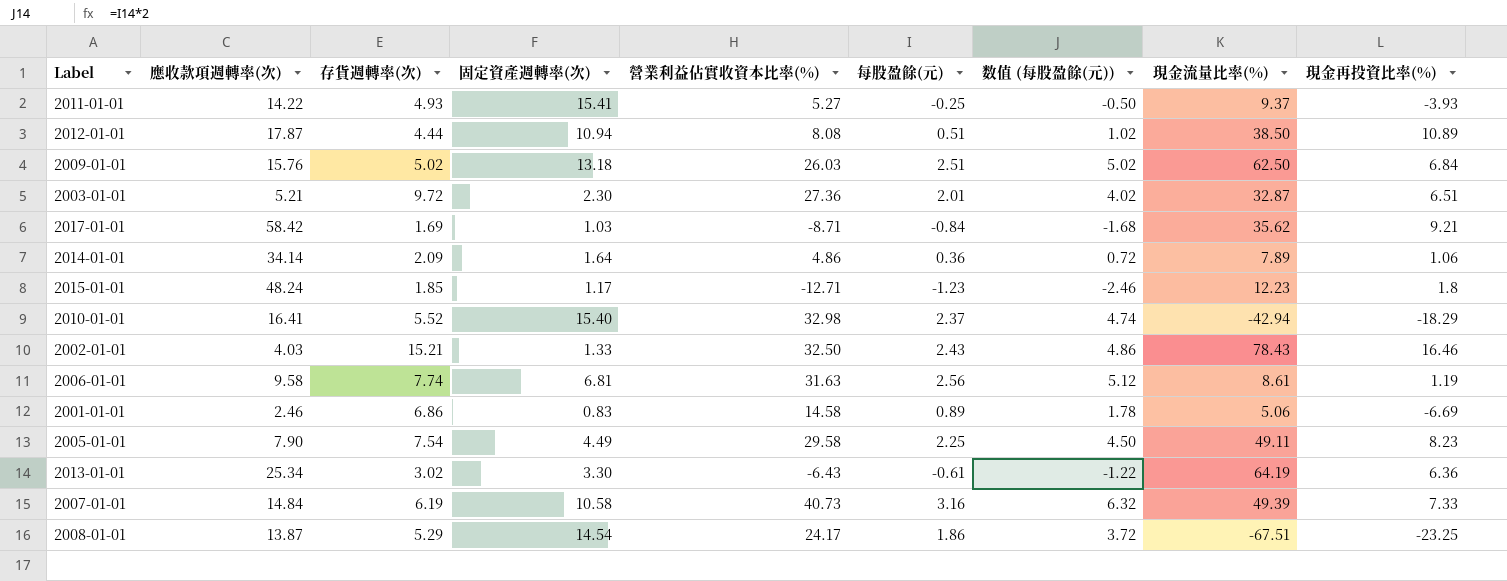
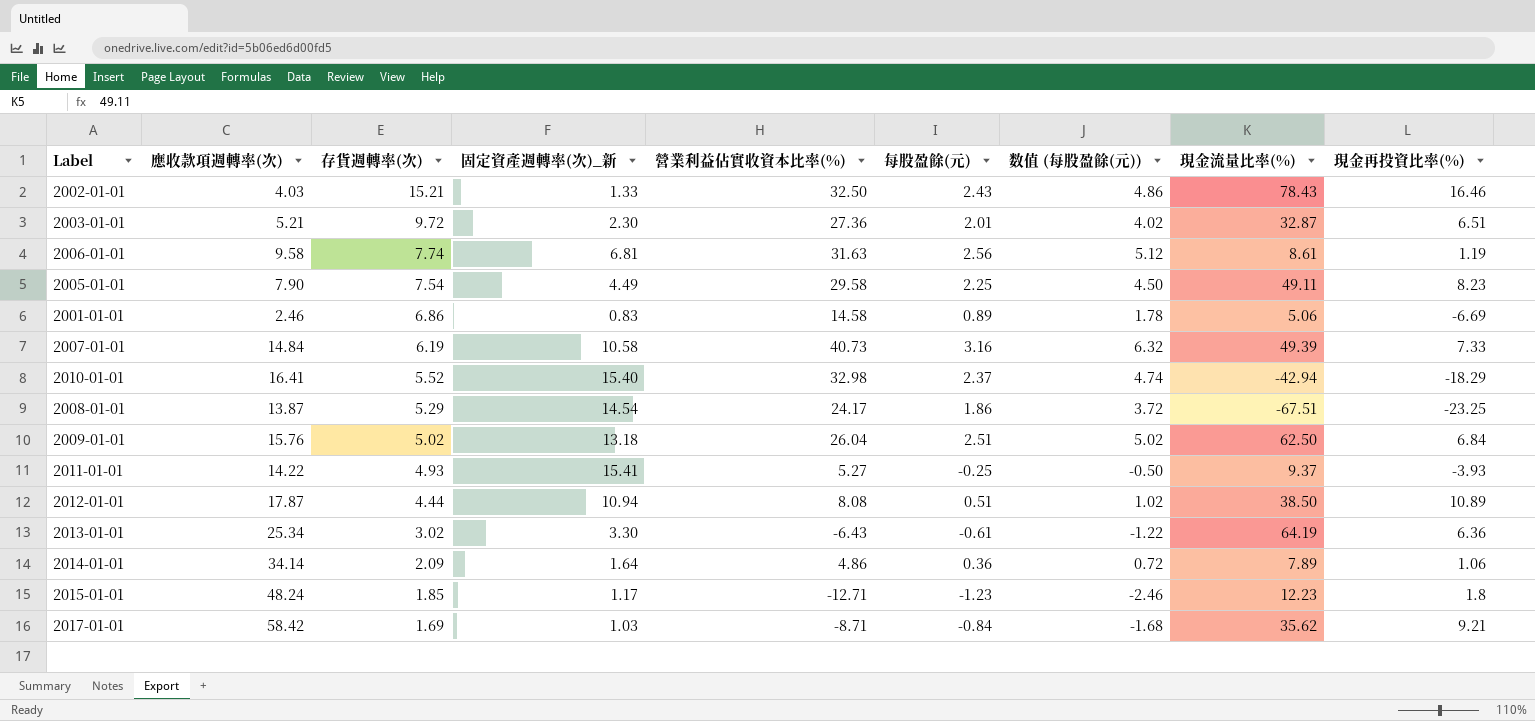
row order: none -> 存貨週轉率(次) descending
column name: 固定資產週轉率(次) -> 固定資產週轉率(次)_新
2009-01-01 | 營業利益佔實收資本比率(%): 26.03 -> 26.04

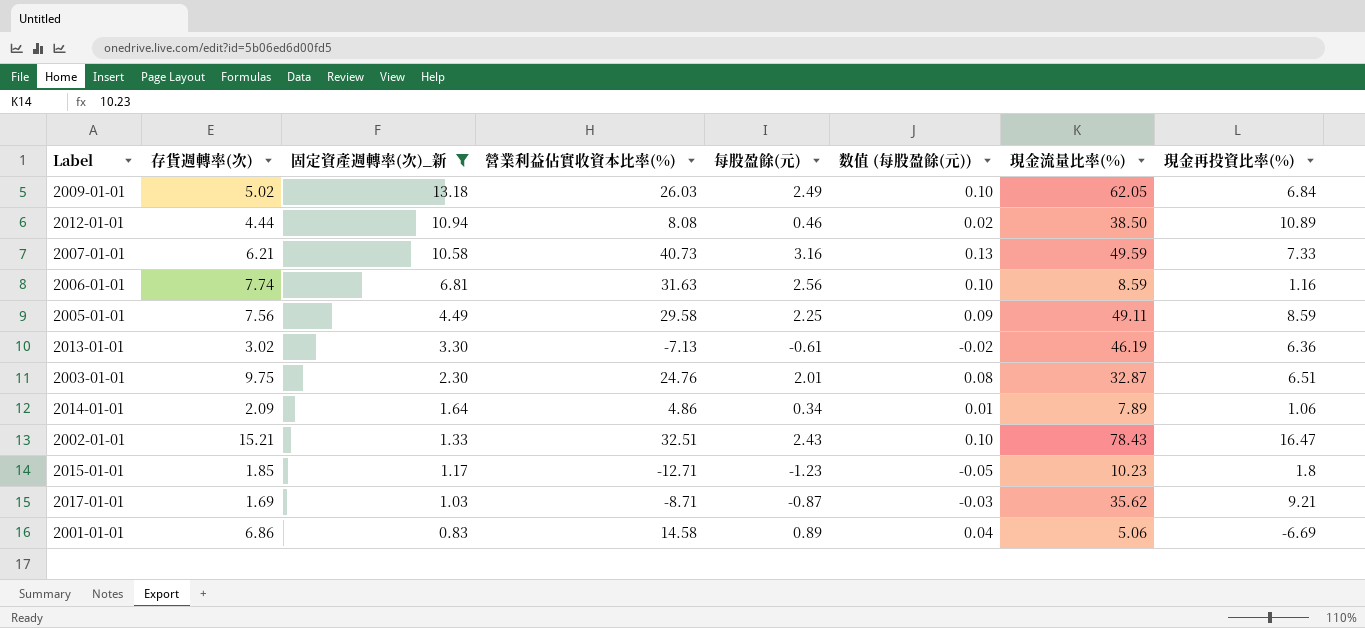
filter: none -> 固定資產週轉率(次)_新 <= 13.18
row order: 存貨週轉率(次) descending -> 固定資產週轉率(次)_新 descending
column 應收款項週轉率(次) | position: 2 -> none
column 数值 (每股盈餘(元)) | formula: [每股盈餘(元)] * 2 -> [每股盈餘(元)] * 0.04
2009-01-01 | 營業利益佔實收資本比率(%): 26.04 -> 26.03
2009-01-01 | 每股盈餘(元): 2.51 -> 2.49
2009-01-01 | 現金流量比率(%): 62.50 -> 62.05
2012-01-01 | 每股盈餘(元): 0.51 -> 0.46
2007-01-01 | 存貨週轉率(次): 6.19 -> 6.21
2007-01-01 | 現金流量比率(%): 49.39 -> 49.59
2006-01-01 | 現金流量比率(%): 8.61 -> 8.59
2006-01-01 | 現金再投資比率(%): 1.19 -> 1.16
2005-01-01 | 存貨週轉率(次): 7.54 -> 7.56
2005-01-01 | 現金再投資比率(%): 8.23 -> 8.59
2013-01-01 | 營業利益佔實收資本比率(%): -6.43 -> -7.13
2013-01-01 | 現金流量比率(%): 64.19 -> 46.19
2003-01-01 | 存貨週轉率(次): 9.72 -> 9.75
2003-01-01 | 營業利益佔實收資本比率(%): 27.36 -> 24.76
2014-01-01 | 每股盈餘(元): 0.36 -> 0.34
2002-01-01 | 營業利益佔實收資本比率(%): 32.50 -> 32.51
2002-01-01 | 現金再投資比率(%): 16.46 -> 16.47
2015-01-01 | 現金流量比率(%): 12.23 -> 10.23
2017-01-01 | 每股盈餘(元): -0.84 -> -0.87

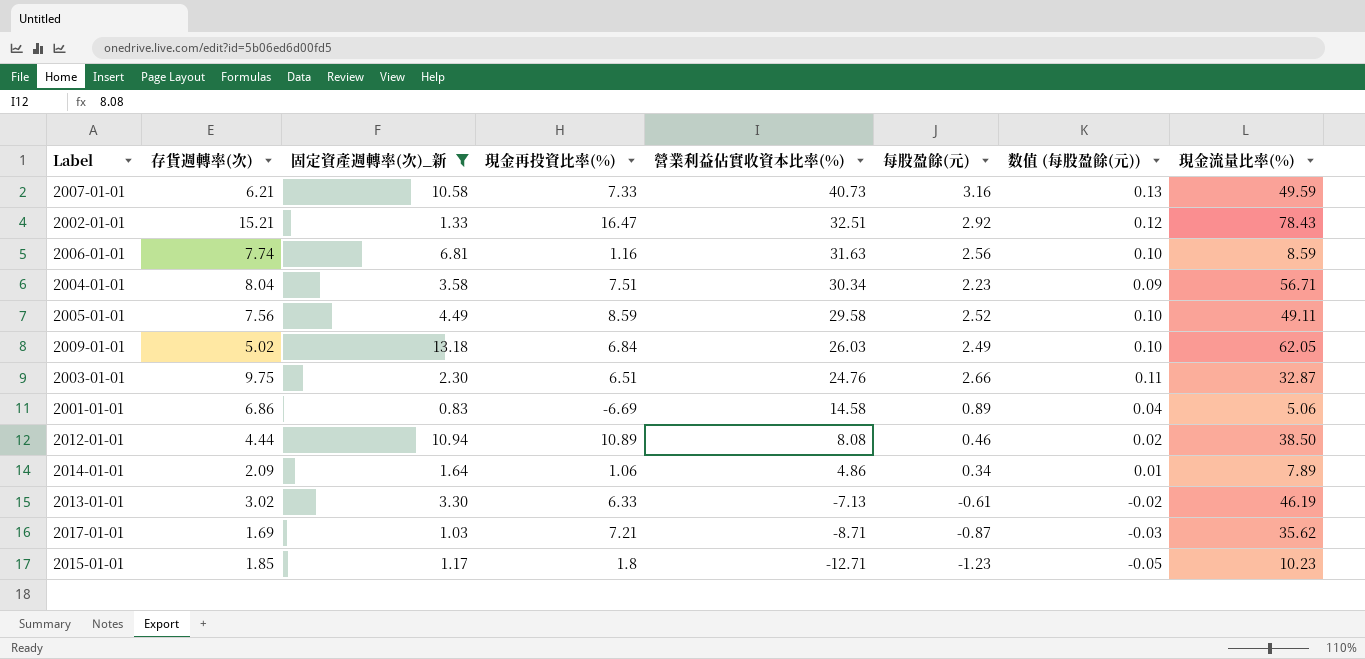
row order: 固定資產週轉率(次)_新 descending -> 營業利益佔實收資本比率(%) descending
column 現金再投資比率(%) | position: 8 -> 4
2002-01-01 | 每股盈餘(元): 2.43 -> 2.92
2002-01-01 | 数值 (每股盈餘(元)): 0.10 -> 0.12
row 2004-01-01: none -> 8.04 | 3.58 | 7.51 | 30.34 | 2.23 | 0.09 | 56.71
2005-01-01 | 每股盈餘(元): 2.25 -> 2.52
2005-01-01 | 数值 (每股盈餘(元)): 0.09 -> 0.10
2003-01-01 | 每股盈餘(元): 2.01 -> 2.66
2003-01-01 | 数值 (每股盈餘(元)): 0.08 -> 0.11
2013-01-01 | 現金再投資比率(%): 6.36 -> 6.33
2017-01-01 | 現金再投資比率(%): 9.21 -> 7.21

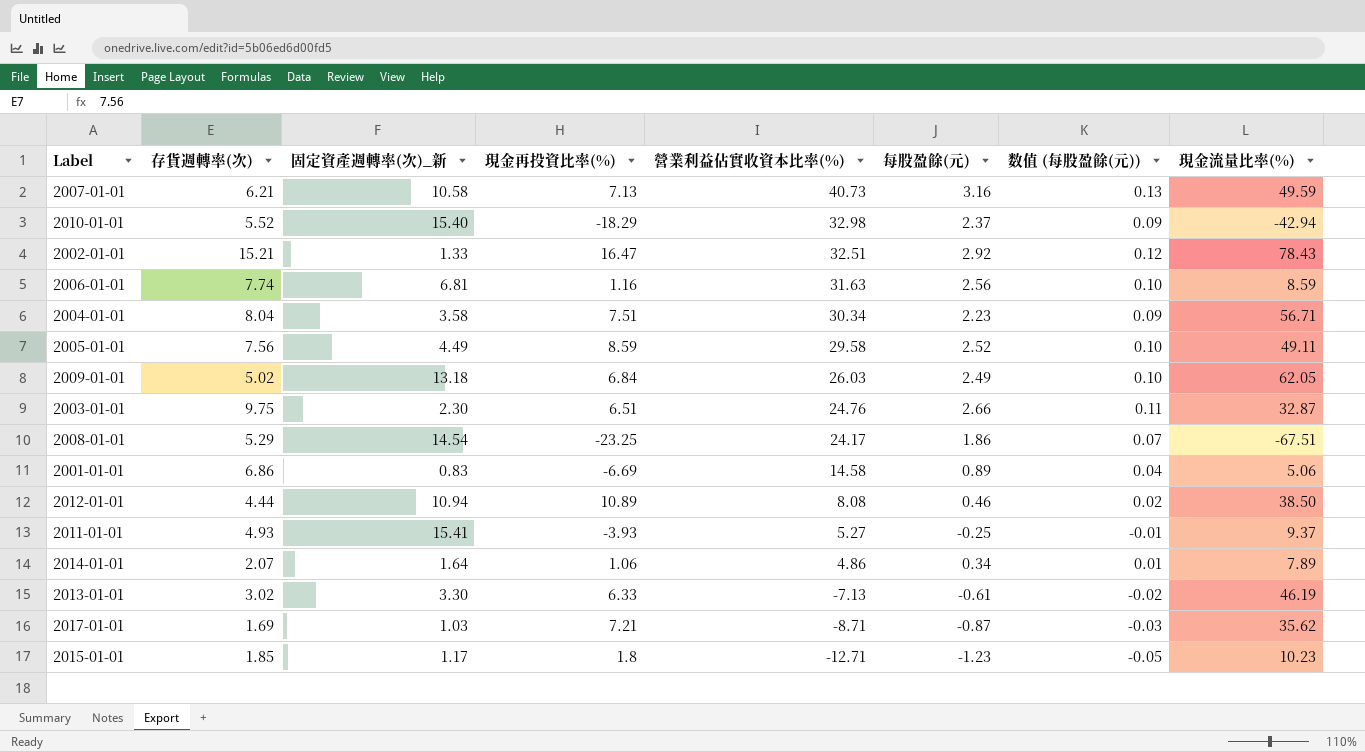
filter: 固定資產週轉率(次)_新 <= 13.18 -> none
2007-01-01 | 現金再投資比率(%): 7.33 -> 7.13
2014-01-01 | 存貨週轉率(次): 2.09 -> 2.07

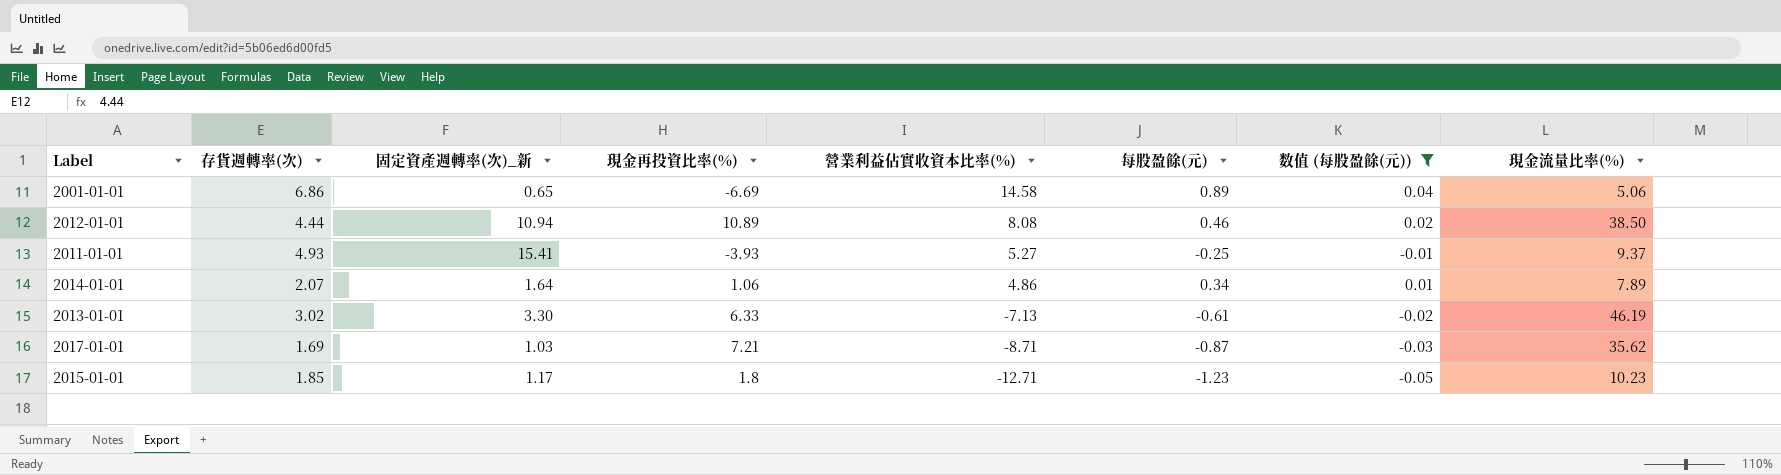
filter: none -> 数值 (每股盈餘(元)) <= 0.04
2001-01-01 | 固定資產週轉率(次)_新: 0.83 -> 0.65

